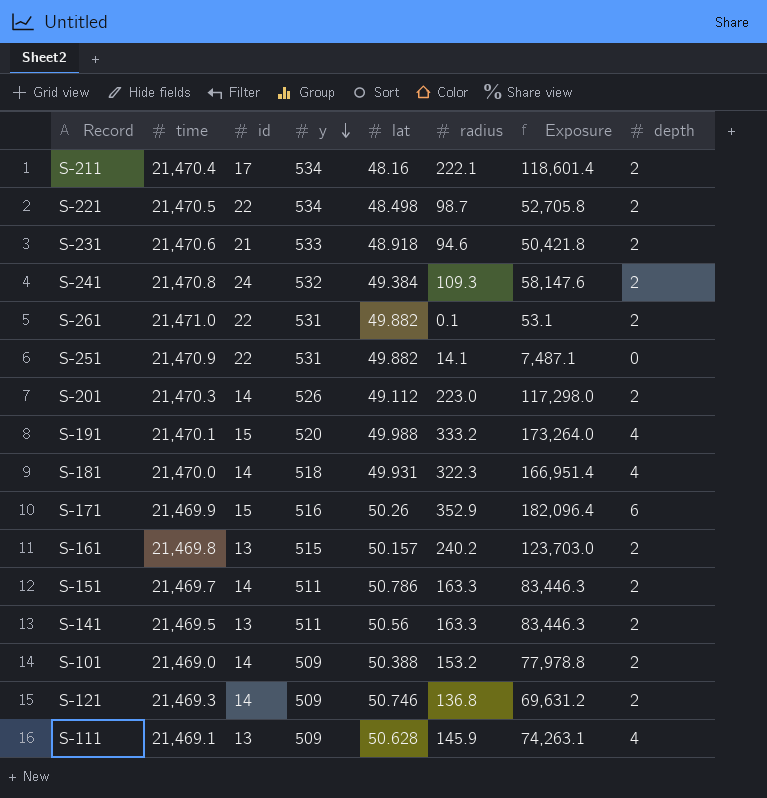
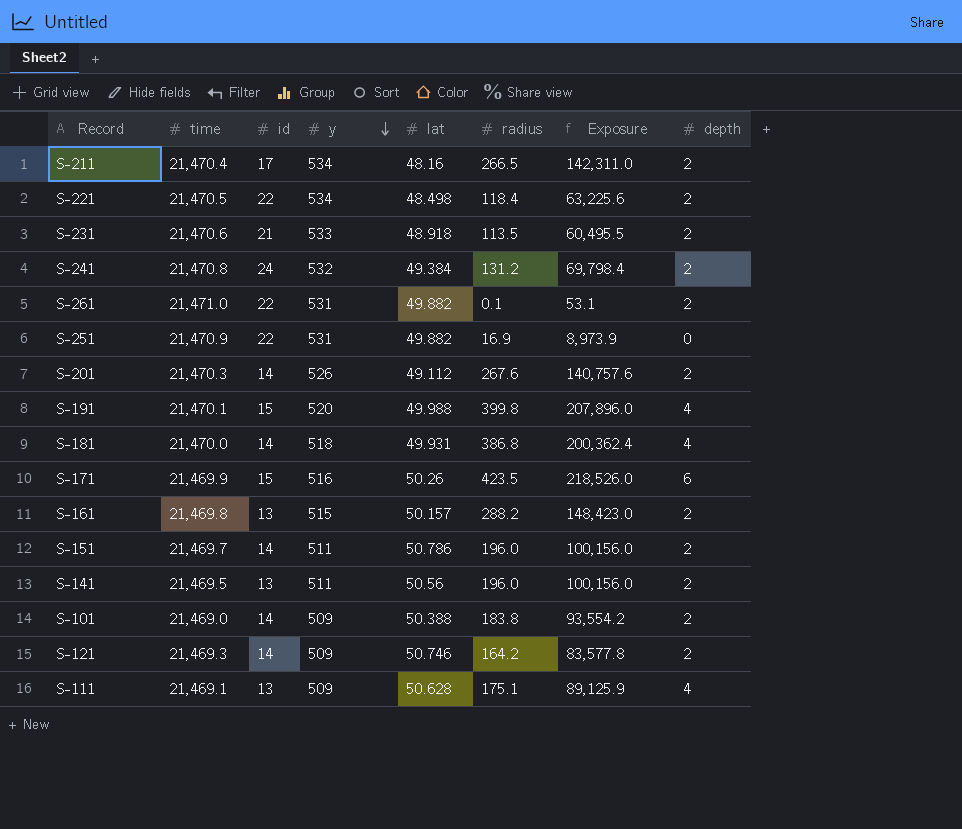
S-211 | radius: 222.1 -> 266.5
S-211 | Exposure: 118,601.4 -> 142,311.0
S-221 | radius: 98.7 -> 118.4
S-221 | Exposure: 52,705.8 -> 63,225.6
S-231 | radius: 94.6 -> 113.5
S-231 | Exposure: 50,421.8 -> 60,495.5
S-241 | radius: 109.3 -> 131.2
S-241 | Exposure: 58,147.6 -> 69,798.4
S-251 | radius: 14.1 -> 16.9
S-251 | Exposure: 7,487.1 -> 8,973.9
S-201 | radius: 223.0 -> 267.6
S-201 | Exposure: 117,298.0 -> 140,757.6
S-191 | radius: 333.2 -> 399.8
S-191 | Exposure: 173,264.0 -> 207,896.0
S-181 | radius: 322.3 -> 386.8
S-181 | Exposure: 166,951.4 -> 200,362.4
S-171 | radius: 352.9 -> 423.5
S-171 | Exposure: 182,096.4 -> 218,526.0
S-161 | radius: 240.2 -> 288.2
S-161 | Exposure: 123,703.0 -> 148,423.0
S-151 | radius: 163.3 -> 196.0
S-151 | Exposure: 83,446.3 -> 100,156.0
S-141 | radius: 163.3 -> 196.0
S-141 | Exposure: 83,446.3 -> 100,156.0
S-101 | radius: 153.2 -> 183.8
S-101 | Exposure: 77,978.8 -> 93,554.2
S-121 | radius: 136.8 -> 164.2
S-121 | Exposure: 69,631.2 -> 83,577.8
S-111 | radius: 145.9 -> 175.1
S-111 | Exposure: 74,263.1 -> 89,125.9

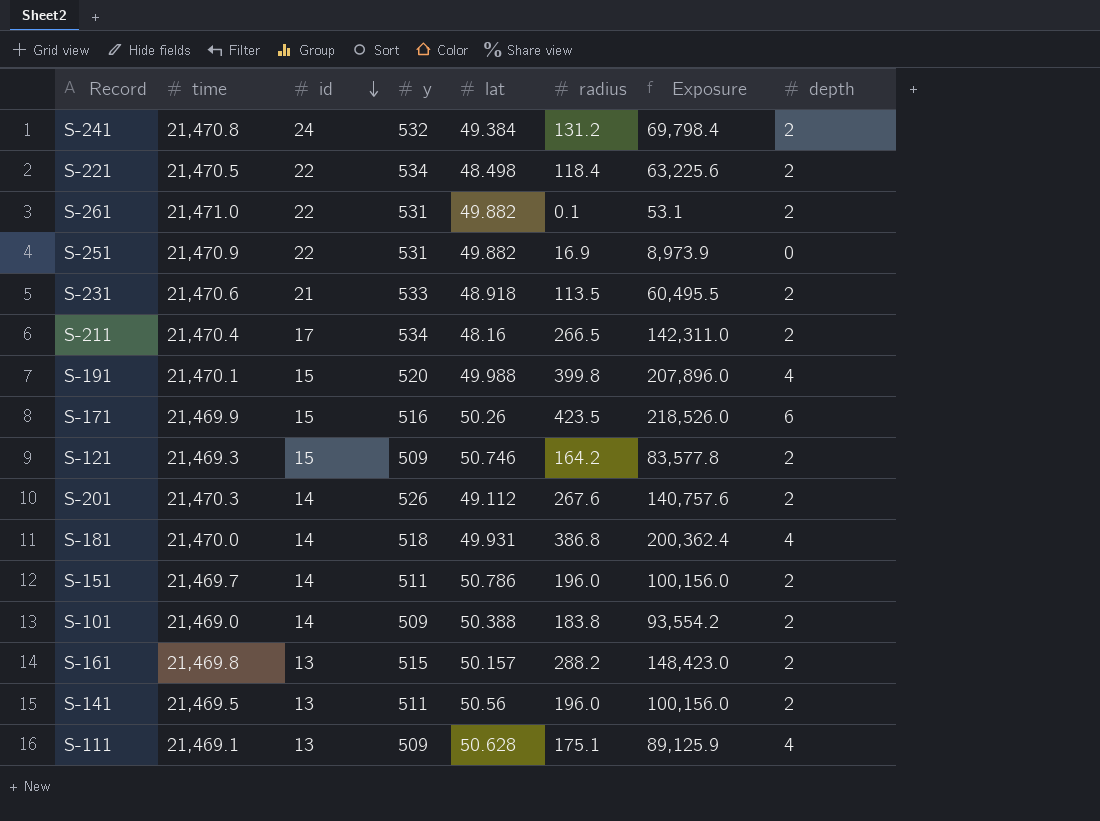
row order: y descending -> id descending
S-121 | id: 14 -> 15

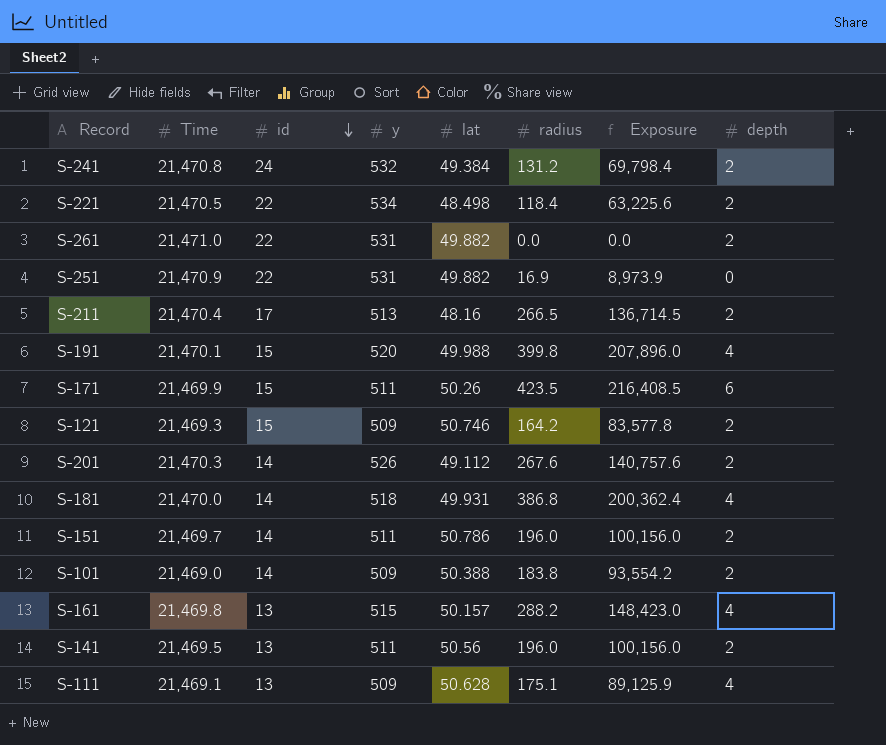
column name: time -> Time
row S-231: 21,470.6 | 21 | 533 | 48.918 | 113.5 | 60,495.5 | 2 -> none
S-261 | radius: 0.1 -> 0.0
S-261 | Exposure: 53.1 -> 0.0
S-211 | y: 534 -> 513
S-211 | Exposure: 142,311.0 -> 136,714.5
S-171 | y: 516 -> 511
S-171 | Exposure: 218,526.0 -> 216,408.5
S-161 | depth: 2 -> 4

